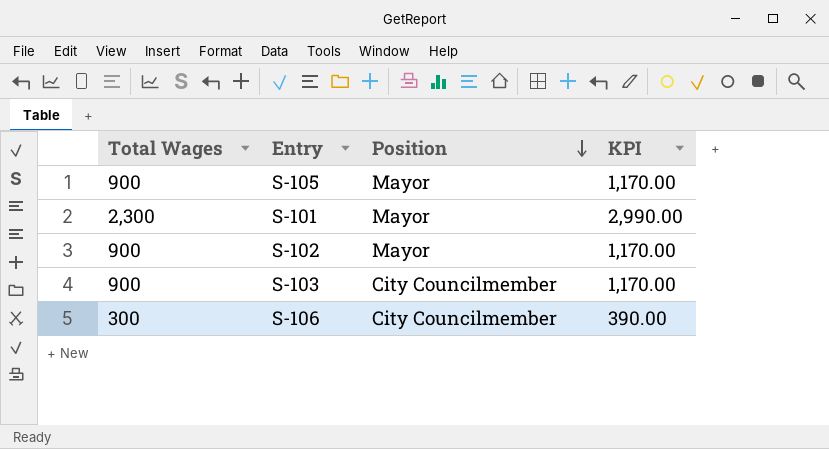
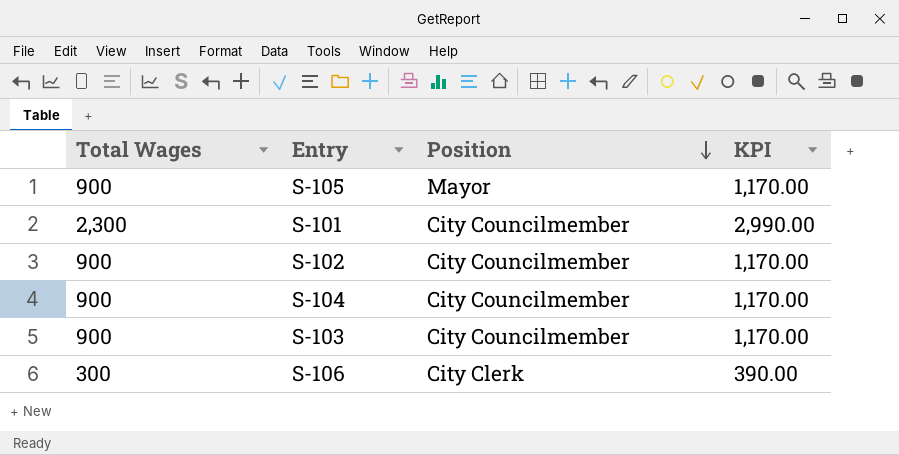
S-101 | Position: Mayor -> City Councilmember
S-102 | Position: Mayor -> City Councilmember
row S-104: none -> 900 | City Councilmember | 1,170.00
S-106 | Position: City Councilmember -> City Clerk

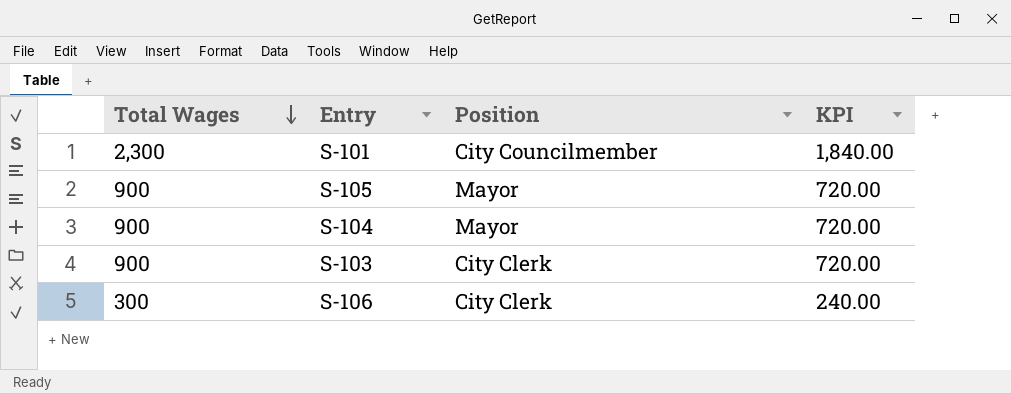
row order: Position descending -> Total Wages descending
column KPI | formula: [Total Wages] * 1.3 -> [Total Wages] * 0.8
row S-102: 900 | City Councilmember | 1,170.00 -> none
S-104 | Position: City Councilmember -> Mayor
S-103 | Position: City Councilmember -> City Clerk

